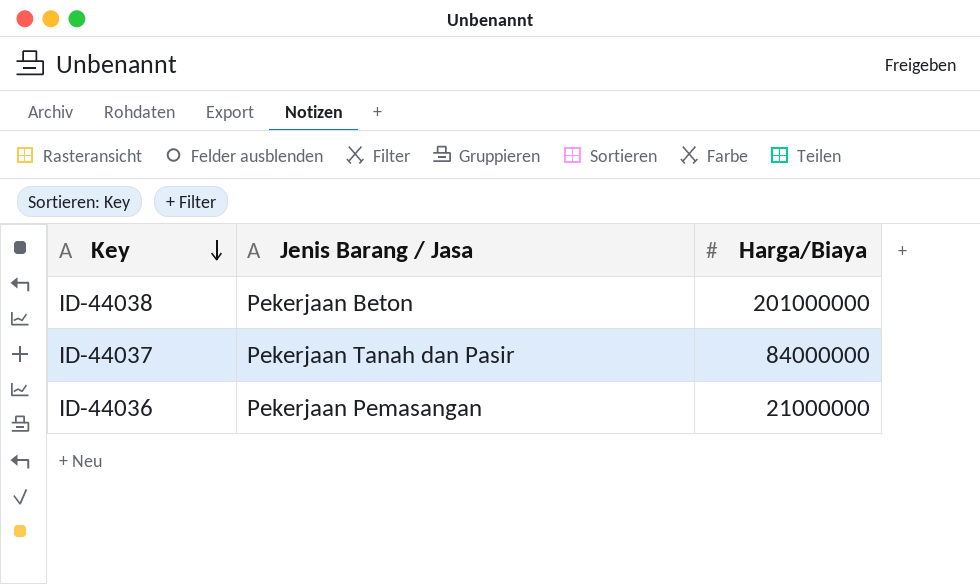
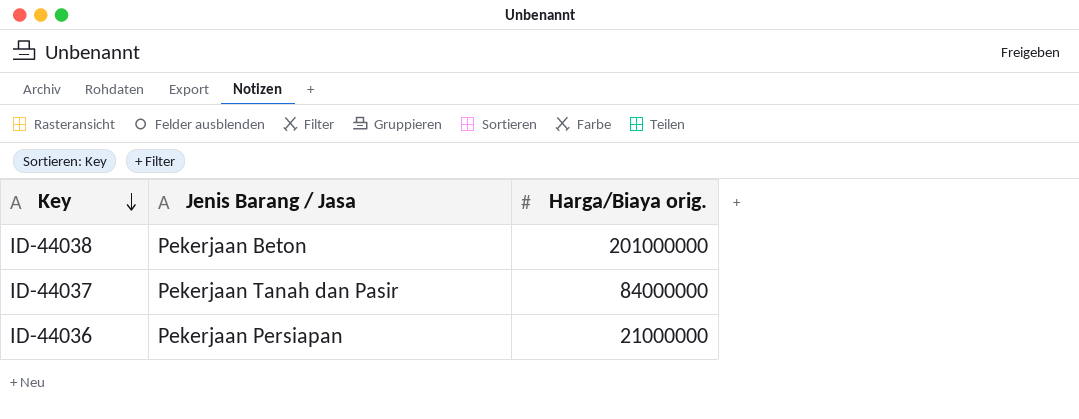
column name: Harga/Biaya -> Harga/Biaya orig.
ID-44036 | Jenis Barang / Jasa: Pekerjaan Pemasangan -> Pekerjaan Persiapan

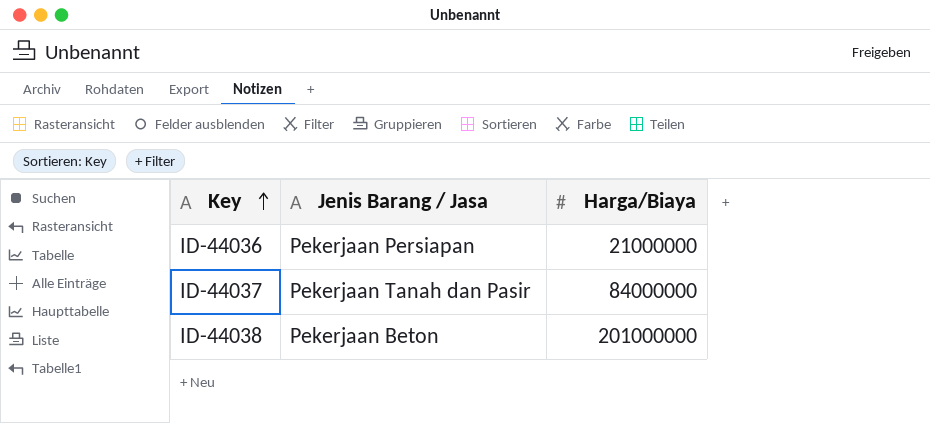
row order: Key descending -> Key ascending
column name: Harga/Biaya orig. -> Harga/Biaya

